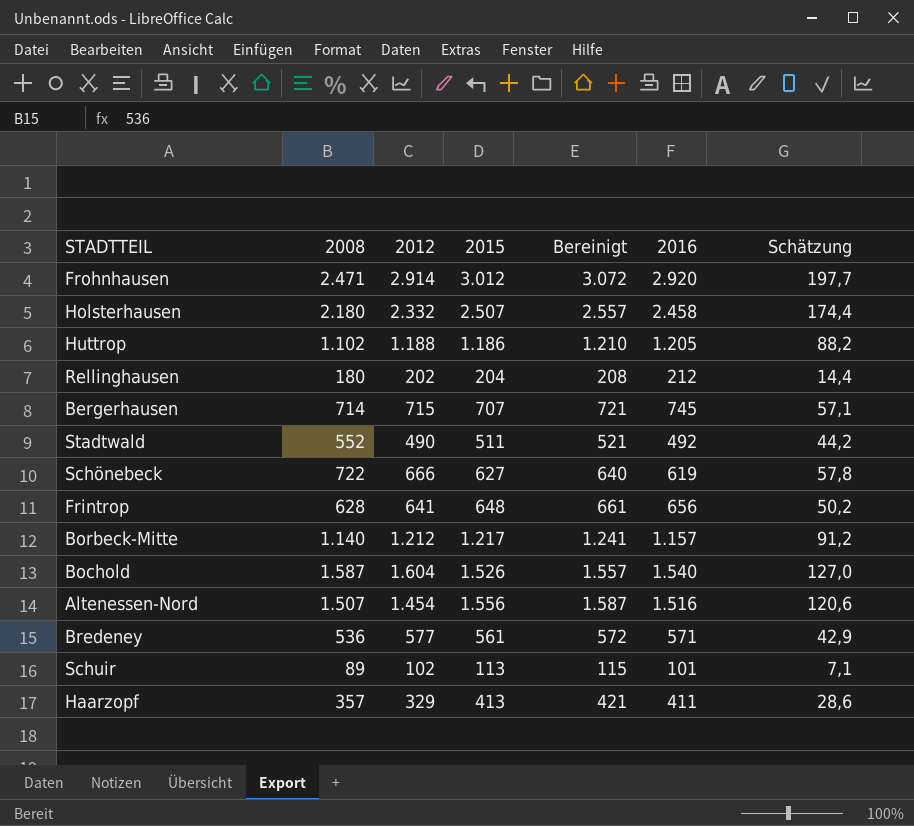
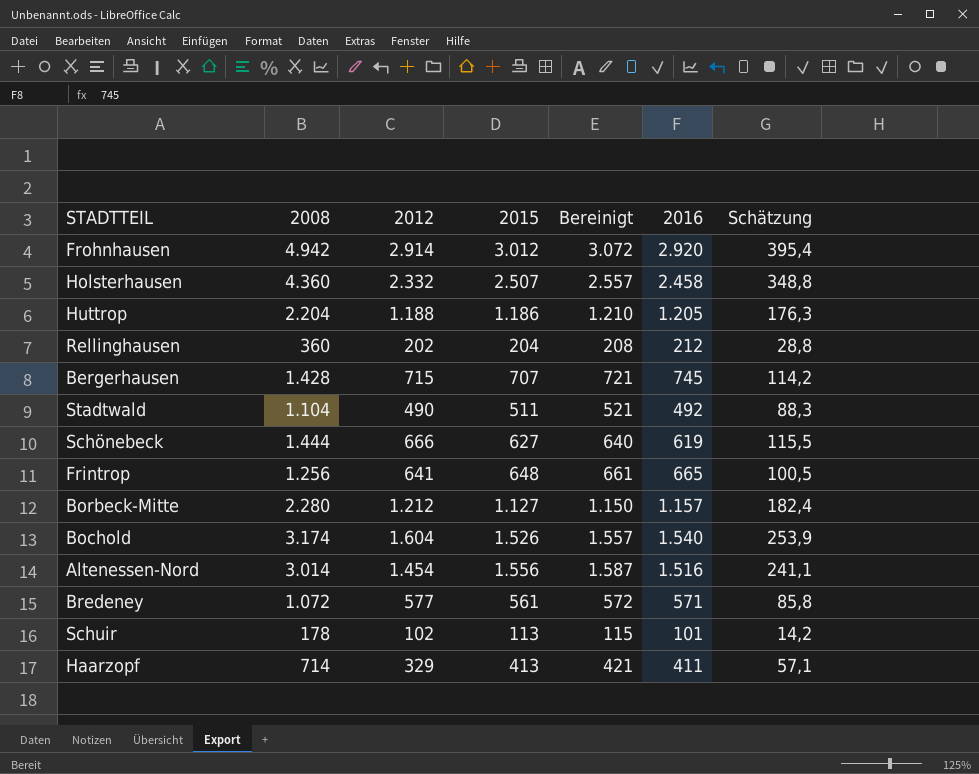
Frohnhausen | 2008: 2.471 -> 4.942
Frohnhausen | Schätzung: 197,7 -> 395,4
Holsterhausen | 2008: 2.180 -> 4.360
Holsterhausen | Schätzung: 174,4 -> 348,8
Huttrop | 2008: 1.102 -> 2.204
Huttrop | Schätzung: 88,2 -> 176,3
Rellinghausen | 2008: 180 -> 360
Rellinghausen | Schätzung: 14,4 -> 28,8
Bergerhausen | 2008: 714 -> 1.428
Bergerhausen | Schätzung: 57,1 -> 114,2
Stadtwald | 2008: 552 -> 1.104
Stadtwald | Schätzung: 44,2 -> 88,3
Schönebeck | 2008: 722 -> 1.444
Schönebeck | Schätzung: 57,8 -> 115,5
Frintrop | 2008: 628 -> 1.256
Frintrop | 2016: 656 -> 665
Frintrop | Schätzung: 50,2 -> 100,5
Borbeck-Mitte | 2008: 1.140 -> 2.280
Borbeck-Mitte | 2015: 1.217 -> 1.127
Borbeck-Mitte | Bereinigt: 1.241 -> 1.150
Borbeck-Mitte | Schätzung: 91,2 -> 182,4
Bochold | 2008: 1.587 -> 3.174
Bochold | Schätzung: 127,0 -> 253,9
Altenessen-Nord | 2008: 1.507 -> 3.014
Altenessen-Nord | Schätzung: 120,6 -> 241,1
Bredeney | 2008: 536 -> 1.072
Bredeney | Schätzung: 42,9 -> 85,8
Schuir | 2008: 89 -> 178
Schuir | Schätzung: 7,1 -> 14,2
Haarzopf | 2008: 357 -> 714
Haarzopf | Schätzung: 28,6 -> 57,1

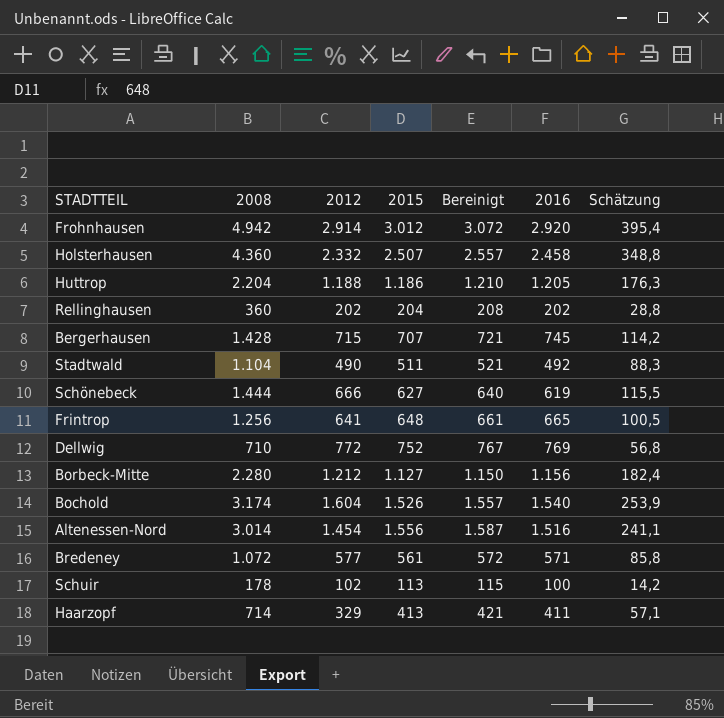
Rellinghausen | 2016: 212 -> 202
row Dellwig: none -> 710 | 772 | 752 | 767 | 769 | 56,8
Borbeck-Mitte | 2016: 1.157 -> 1.156
Schuir | 2016: 101 -> 100

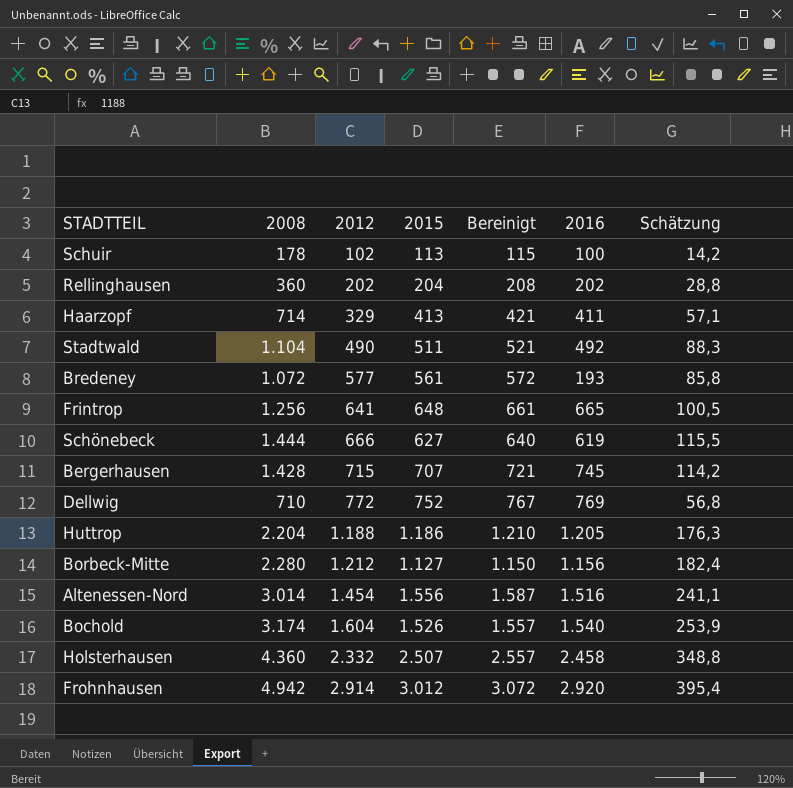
row order: none -> 2012 ascending
Bredeney | 2016: 571 -> 193

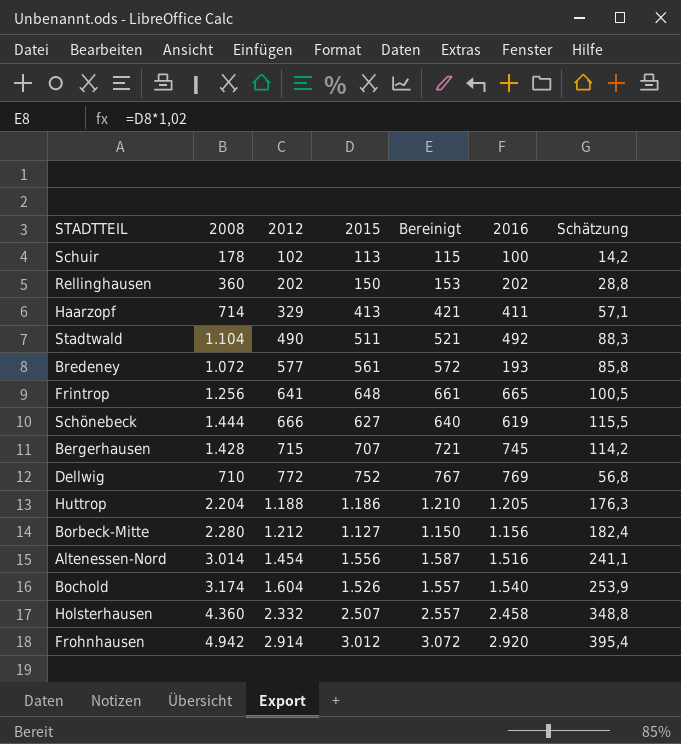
Rellinghausen | 2015: 204 -> 150
Rellinghausen | Bereinigt: 208 -> 153

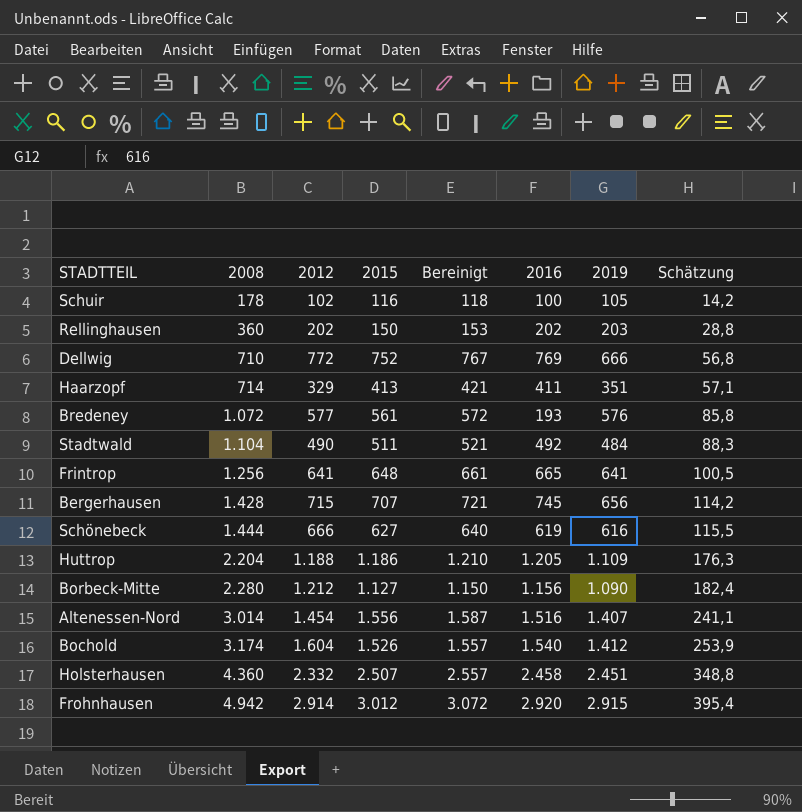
row order: 2012 ascending -> 2008 ascending
column 2019 | position: none -> 7
Schuir | 2015: 113 -> 116
Schuir | Bereinigt: 115 -> 118

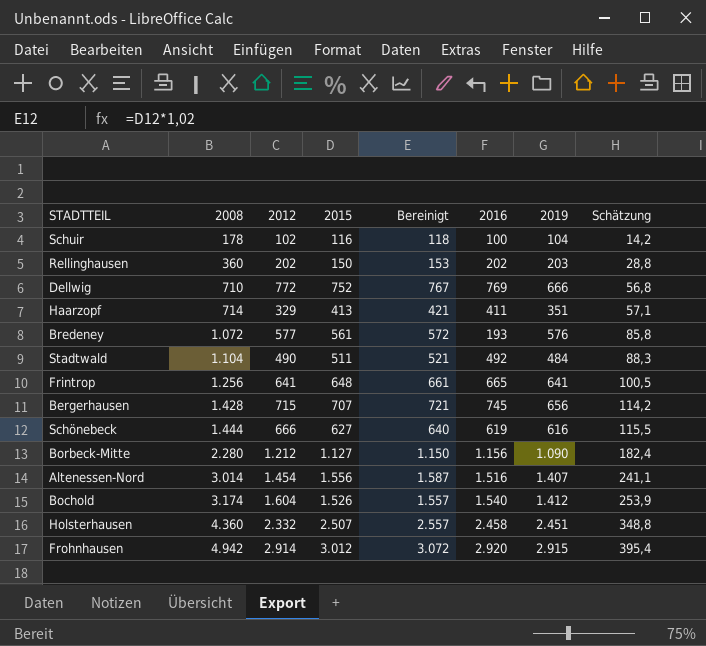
row Huttrop: 2.204 | 1.188 | 1.186 | 1.210 | 1.205 | 1.109 | 176,3 -> none
Schuir | 2019: 105 -> 104

